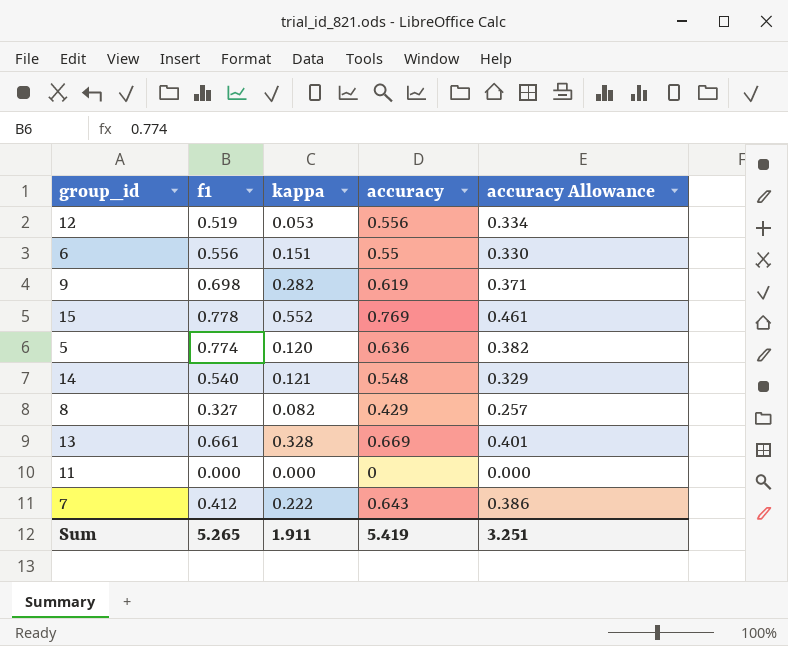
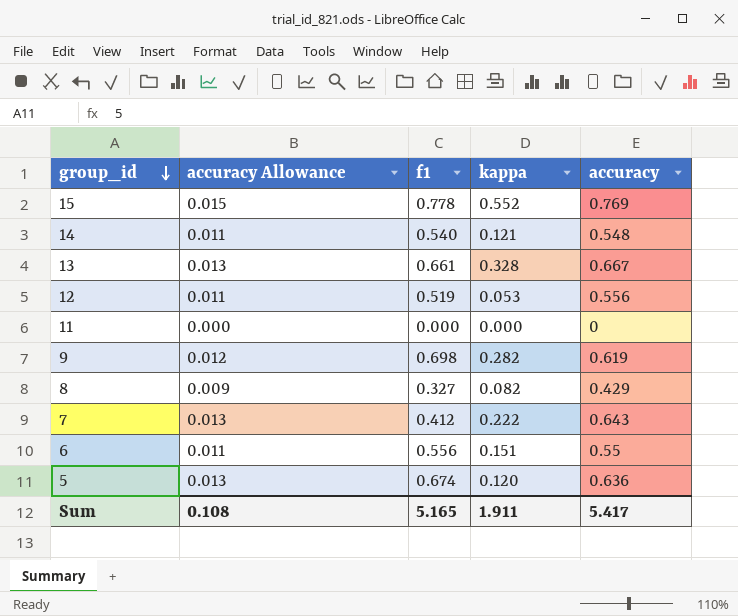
row order: none -> group_id descending
column accuracy Allowance | formula: [accuracy] * 0.6 -> [accuracy] * 0.02
column accuracy Allowance | position: 5 -> 2
13 | accuracy: 0.669 -> 0.667
5 | f1: 0.774 -> 0.674
Sum | accuracy Allowance: 3.251 -> 0.108
Sum | f1: 5.265 -> 5.165
Sum | accuracy: 5.419 -> 5.417

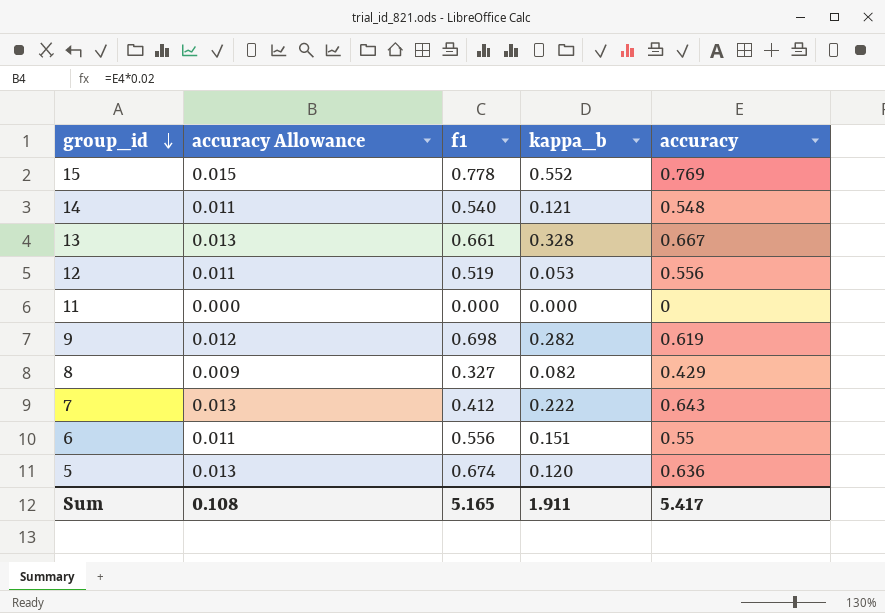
column name: kappa -> kappa_b

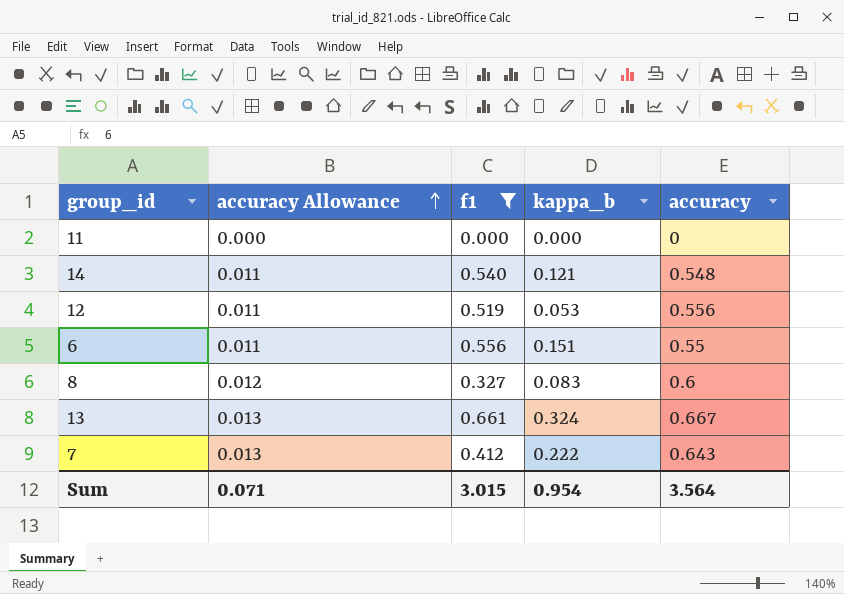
filter: none -> f1 <= 0.661
row order: group_id descending -> accuracy Allowance ascending
8 | accuracy Allowance: 0.009 -> 0.012
8 | kappa_b: 0.082 -> 0.083
8 | accuracy: 0.429 -> 0.6
13 | kappa_b: 0.328 -> 0.324
Sum | accuracy Allowance: 0.108 -> 0.071
Sum | f1: 5.165 -> 3.015
Sum | kappa_b: 1.911 -> 0.954
Sum | accuracy: 5.417 -> 3.564

